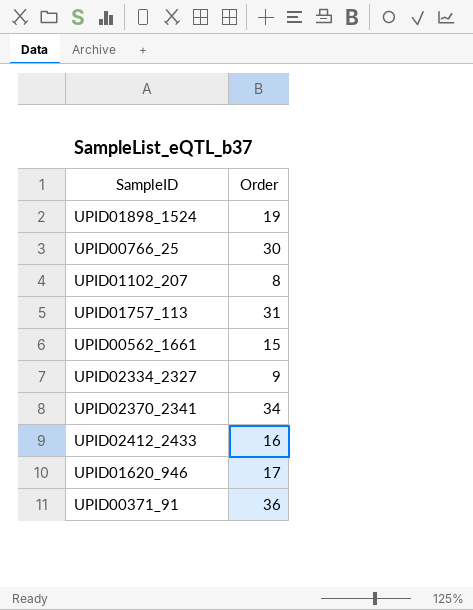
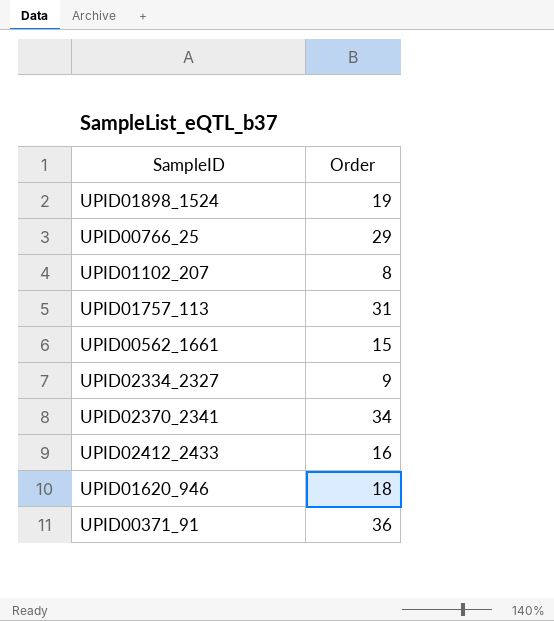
UPID00766_25 | Order: 30 -> 29
UPID01620_946 | Order: 17 -> 18

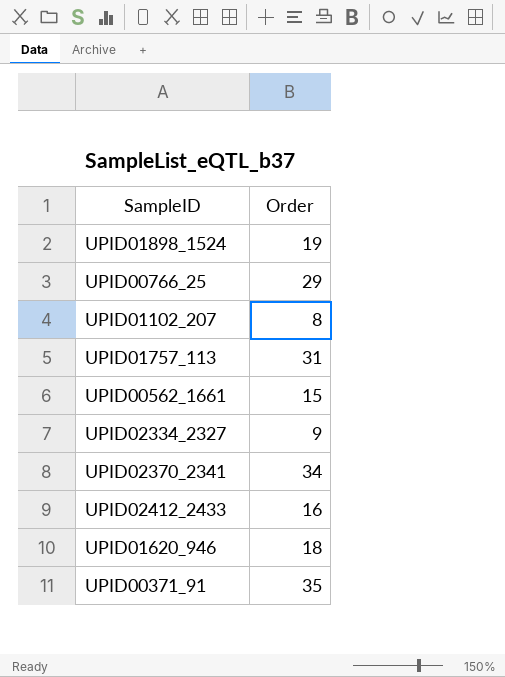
UPID00371_91 | Order: 36 -> 35

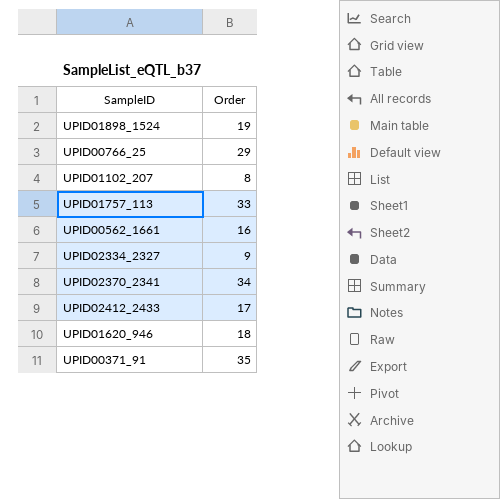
UPID01757_113 | Order: 31 -> 33
UPID00562_1661 | Order: 15 -> 16
UPID02412_2433 | Order: 16 -> 17

